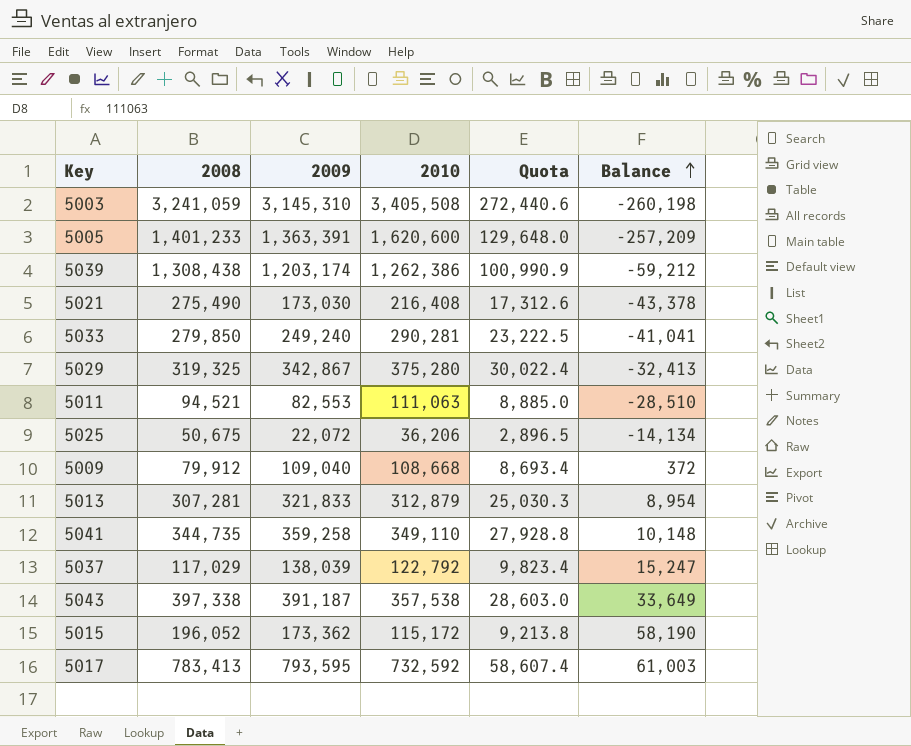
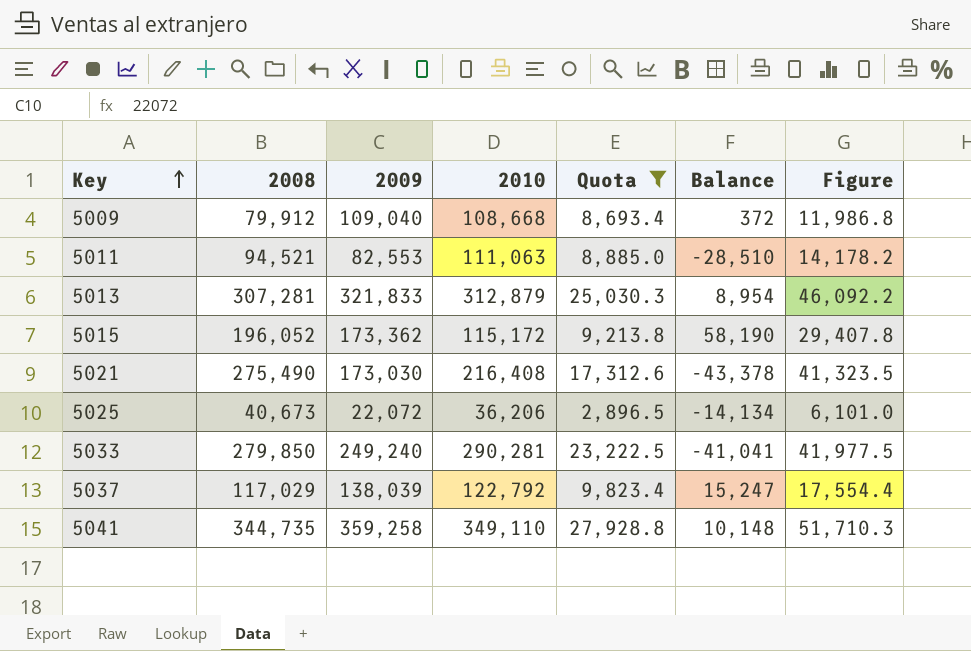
filter: none -> Quota <= 27,928.8
row order: Balance ascending -> Key ascending
column Figure | formula: none -> [2008] * 0.15
5025 | 2008: 50,675 -> 40,673

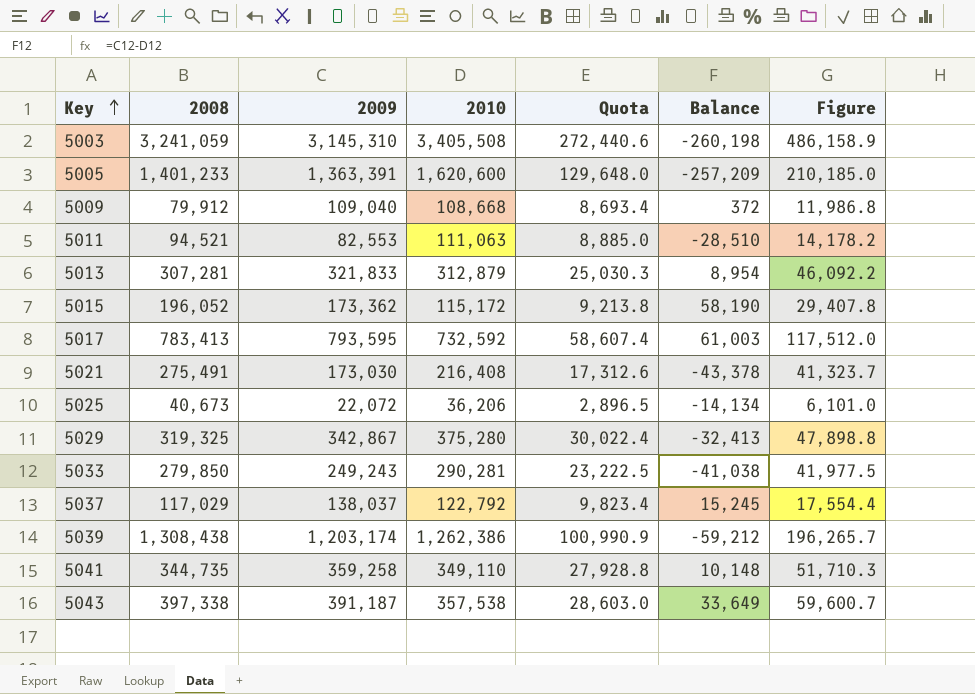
filter: Quota <= 27,928.8 -> none
5021 | 2008: 275,490 -> 275,491
5021 | Figure: 41,323.5 -> 41,323.7
5033 | 2009: 249,240 -> 249,243
5033 | Balance: -41,041 -> -41,038
5037 | 2009: 138,039 -> 138,037
5037 | Balance: 15,247 -> 15,245

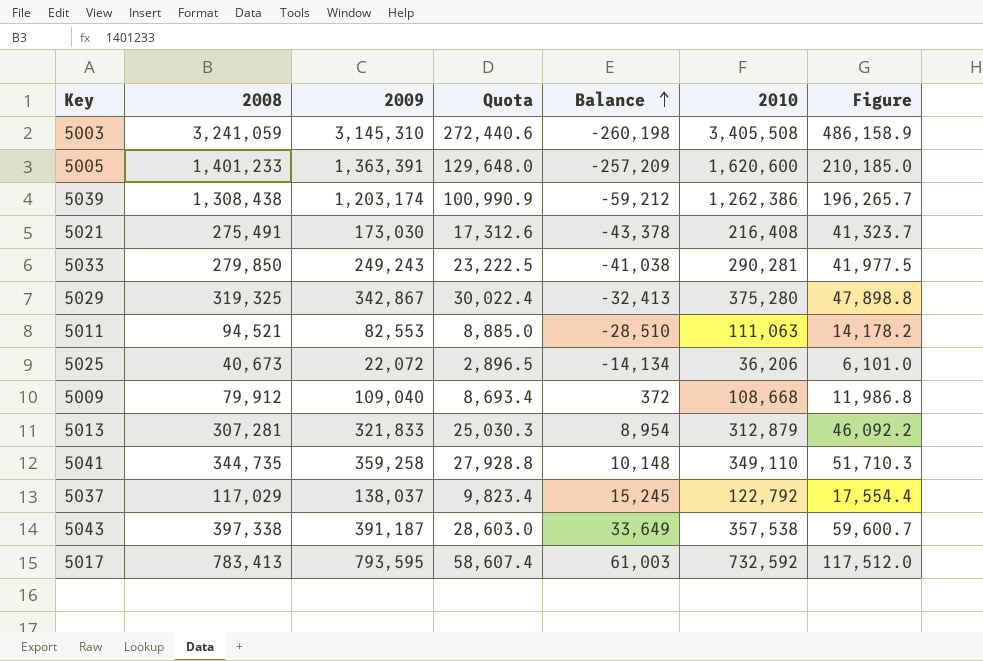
row order: Key ascending -> Balance ascending
column 2010 | position: 4 -> 6
row 5015: 196,052 | 173,362 | 115,172 | 9,213.8 | 58,190 | 29,407.8 -> none

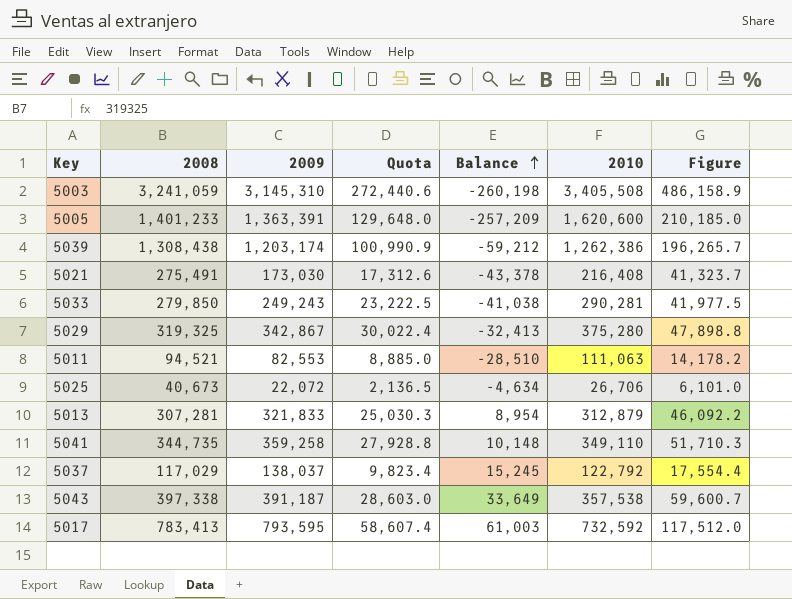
row 5009: 79,912 | 109,040 | 8,693.4 | 372 | 108,668 | 11,986.8 -> none
5025 | Quota: 2,896.5 -> 2,136.5
5025 | Balance: -14,134 -> -4,634
5025 | 2010: 36,206 -> 26,706

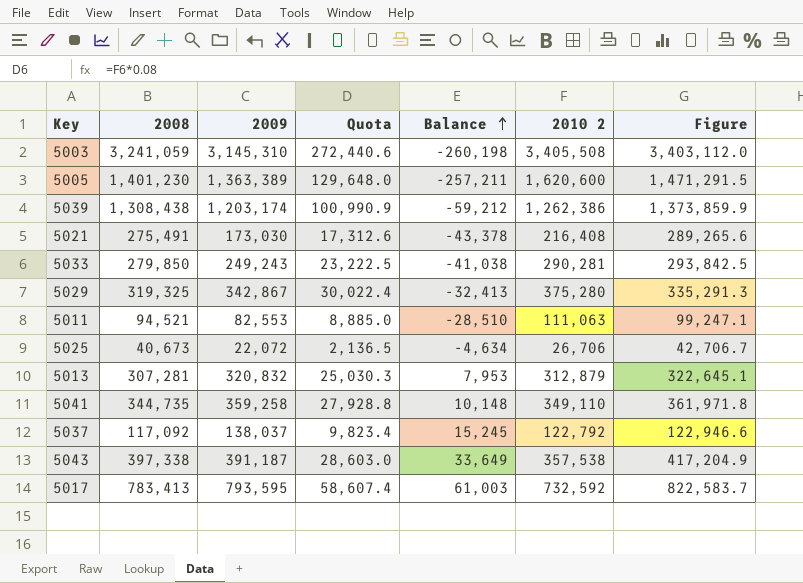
column name: 2010 -> 2010 2
column Figure | formula: [2008] * 0.15 -> [2008] * 1.05
5005 | 2008: 1,401,233 -> 1,401,230
5005 | 2009: 1,363,391 -> 1,363,389
5005 | Balance: -257,209 -> -257,211
5013 | 2009: 321,833 -> 320,832
5013 | Balance: 8,954 -> 7,953
5037 | 2008: 117,029 -> 117,092

